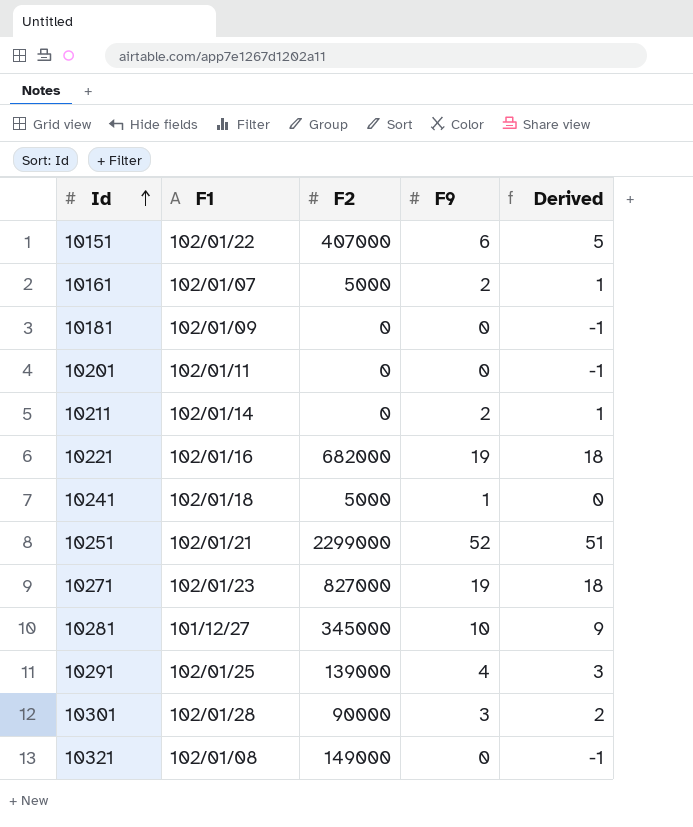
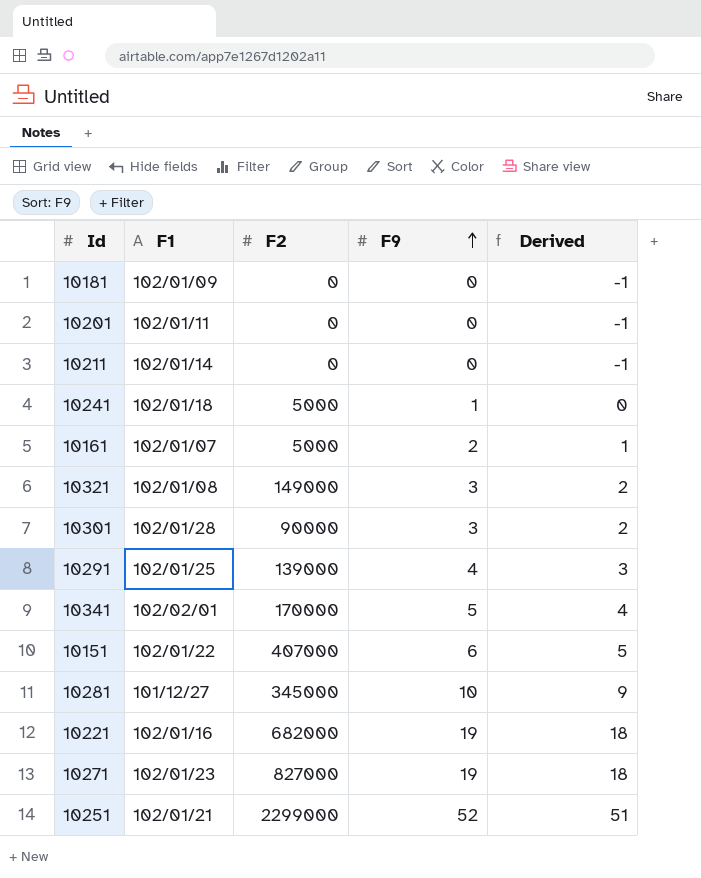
row order: Id ascending -> F9 ascending
10211 | F9: 2 -> 0
10211 | Derived: 1 -> -1
10321 | F9: 0 -> 3
10321 | Derived: -1 -> 2
row 10341: none -> 102/02/01 | 170000 | 5 | 4

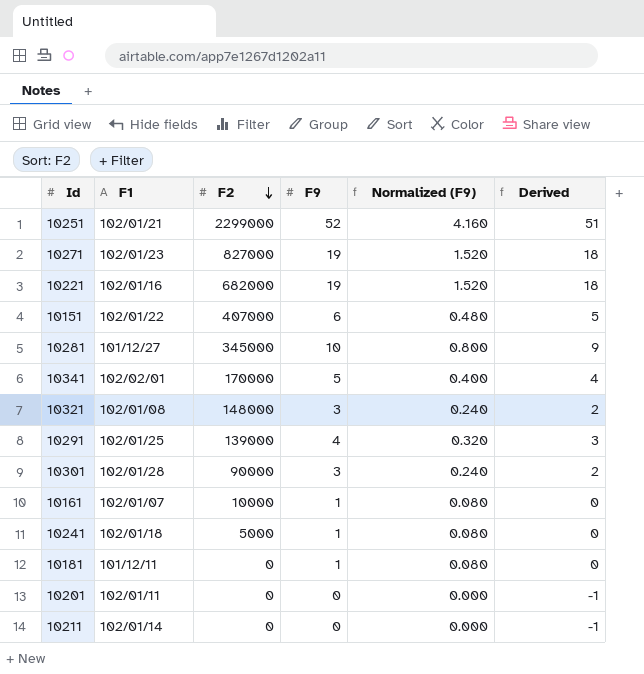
row order: F9 ascending -> F2 descending
column Normalized (F9) | formula: none -> [F9] * 0.08
10321 | F2: 149000 -> 148000
10161 | F2: 5000 -> 10000
10161 | F9: 2 -> 1
10161 | Derived: 1 -> 0
10181 | F1: 102/01/09 -> 101/12/11
10181 | F9: 0 -> 1
10181 | Derived: -1 -> 0

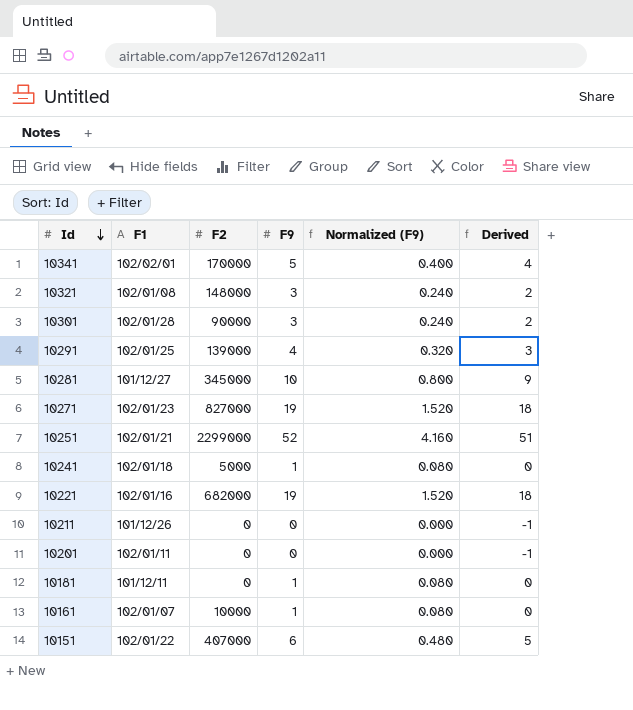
row order: F2 descending -> Id descending
10211 | F1: 102/01/14 -> 101/12/26

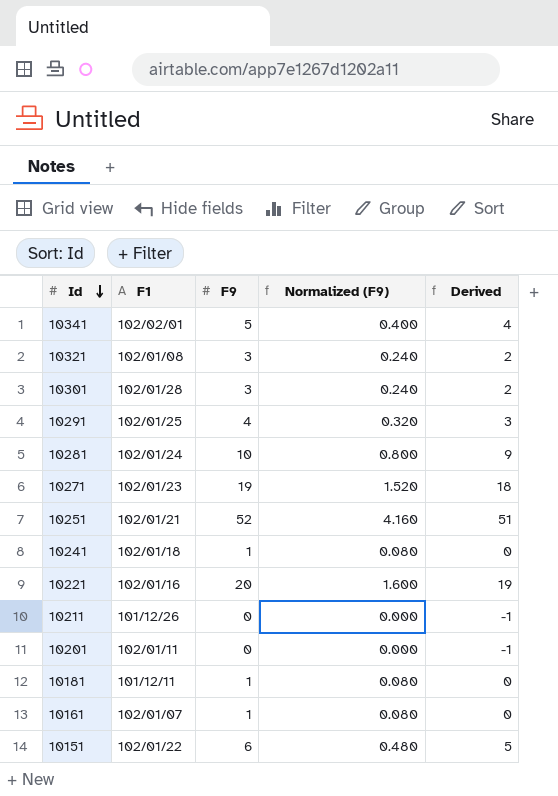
column F2 | position: 3 -> none
10281 | F1: 101/12/27 -> 102/01/24
10221 | F9: 19 -> 20
10221 | Normalized (F9): 1.520 -> 1.600
10221 | Derived: 18 -> 19

